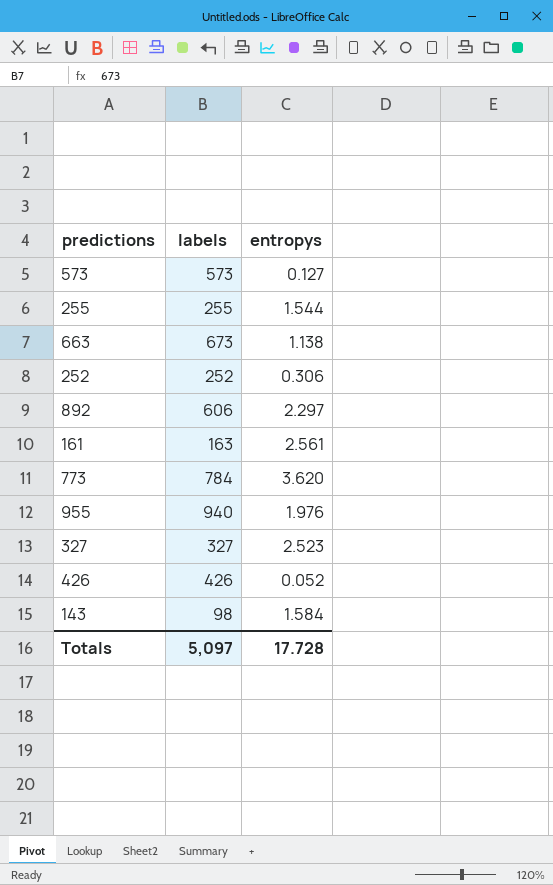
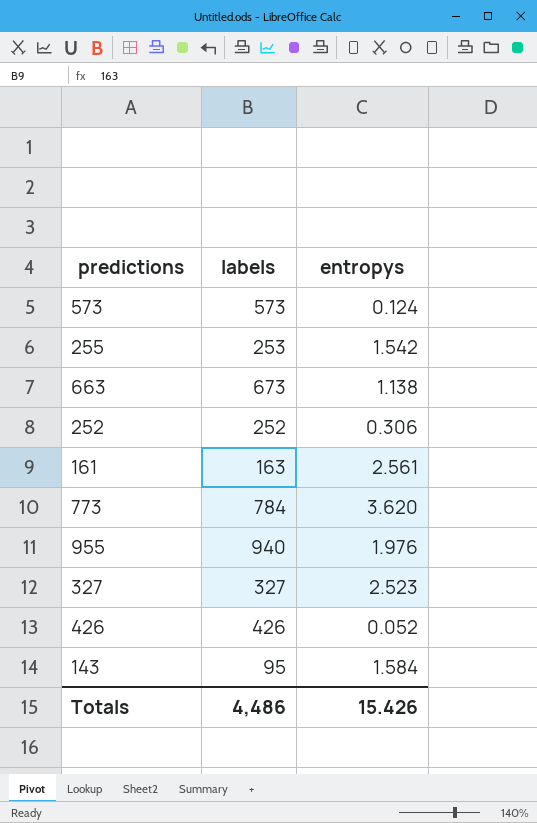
row 892: 606 | 2.297 -> none
573 | entropys: 0.127 -> 0.124
255 | labels: 255 -> 253
255 | entropys: 1.544 -> 1.542
143 | labels: 98 -> 95
Totals | labels: 5,097 -> 4,486
Totals | entropys: 17.728 -> 15.426

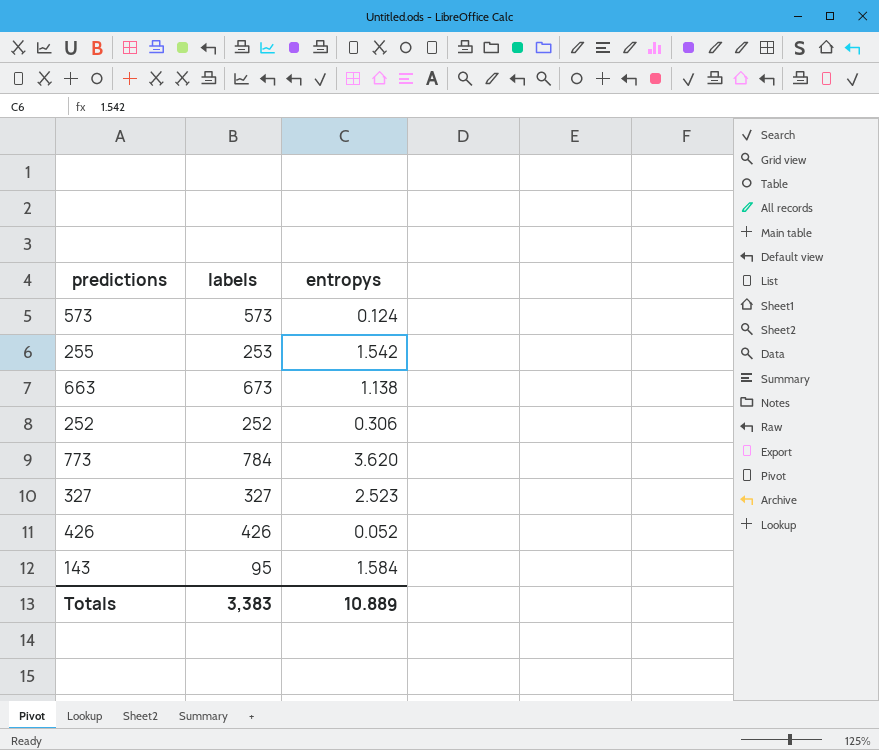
row 161: 163 | 2.561 -> none
row 955: 940 | 1.976 -> none
Totals | labels: 4,486 -> 3,383
Totals | entropys: 15.426 -> 10.889

